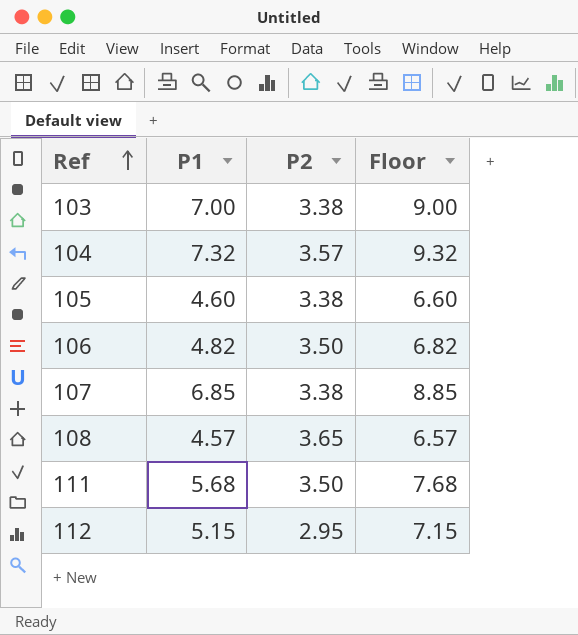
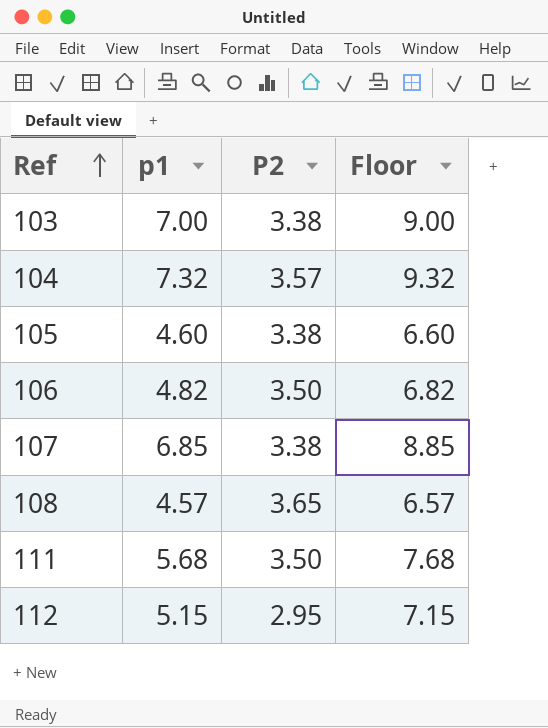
column name: P1 -> p1

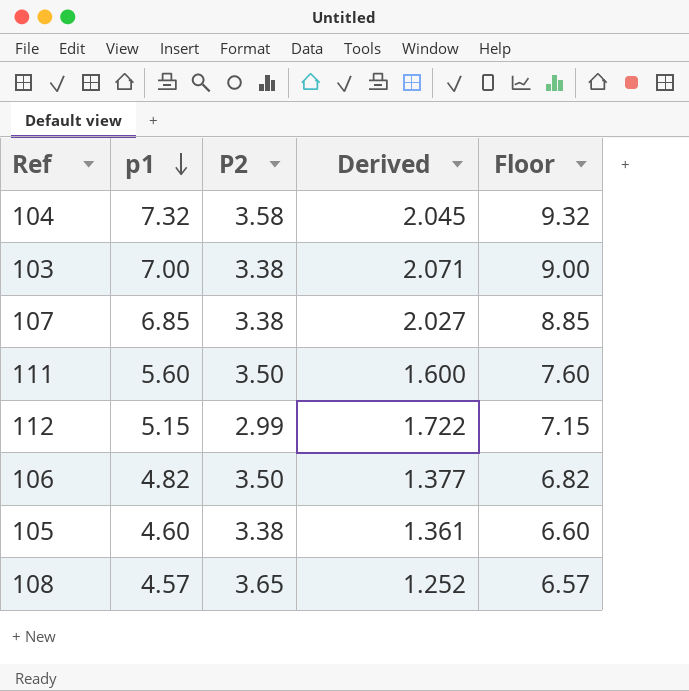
row order: Ref ascending -> p1 descending
column Derived | formula: none -> [p1] / [P2]
104 | P2: 3.57 -> 3.58
111 | p1: 5.68 -> 5.60
111 | Floor: 7.68 -> 7.60
112 | P2: 2.95 -> 2.99

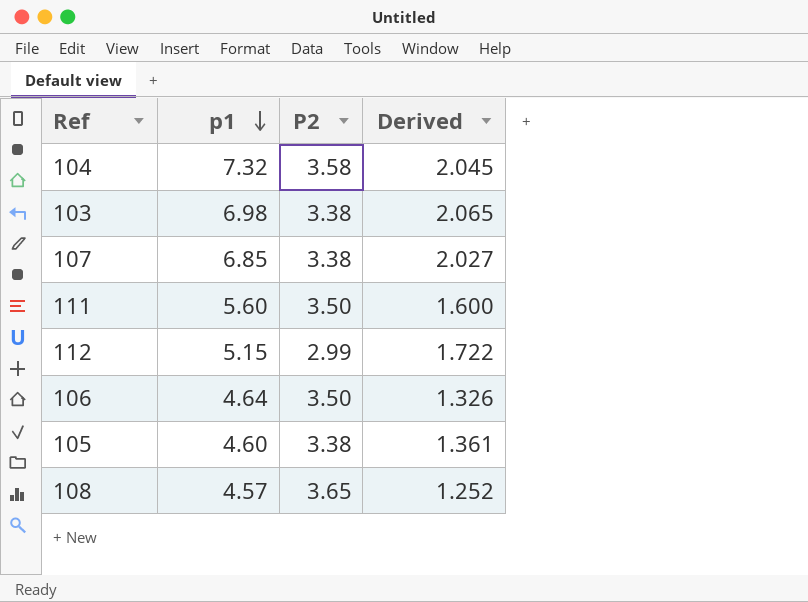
column Floor | formula: [p1] + 2 -> none
103 | p1: 7.00 -> 6.98
103 | Derived: 2.071 -> 2.065
106 | p1: 4.82 -> 4.64
106 | Derived: 1.377 -> 1.326

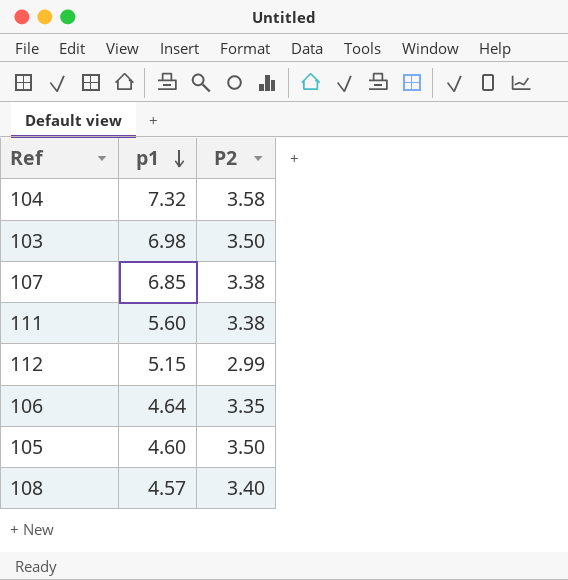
column Derived | formula: [p1] / [P2] -> none
103 | P2: 3.38 -> 3.50
111 | P2: 3.50 -> 3.38
106 | P2: 3.50 -> 3.35
105 | P2: 3.38 -> 3.50
108 | P2: 3.65 -> 3.40

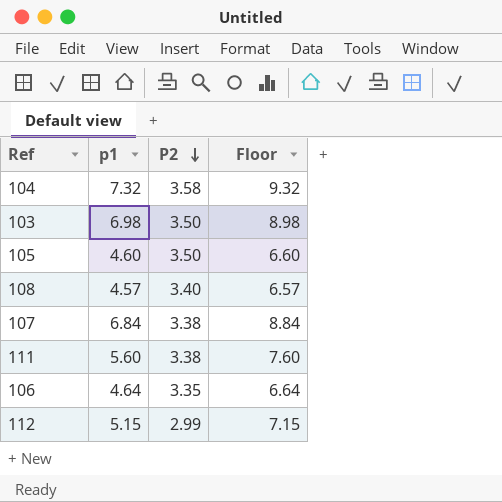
row order: p1 descending -> P2 descending
column Floor | formula: none -> [p1] + 2
107 | p1: 6.85 -> 6.84

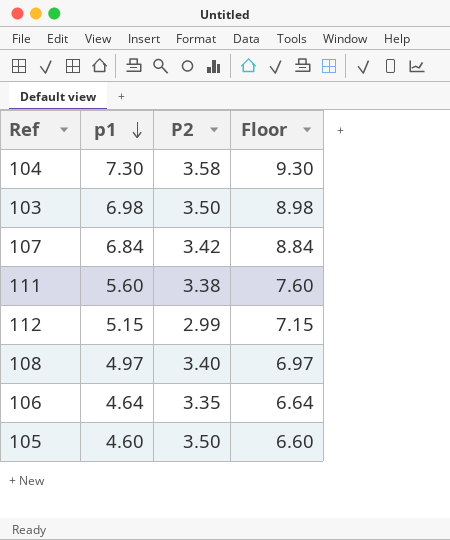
row order: P2 descending -> p1 descending
104 | p1: 7.32 -> 7.30
104 | Floor: 9.32 -> 9.30
107 | P2: 3.38 -> 3.42
108 | p1: 4.57 -> 4.97
108 | Floor: 6.57 -> 6.97

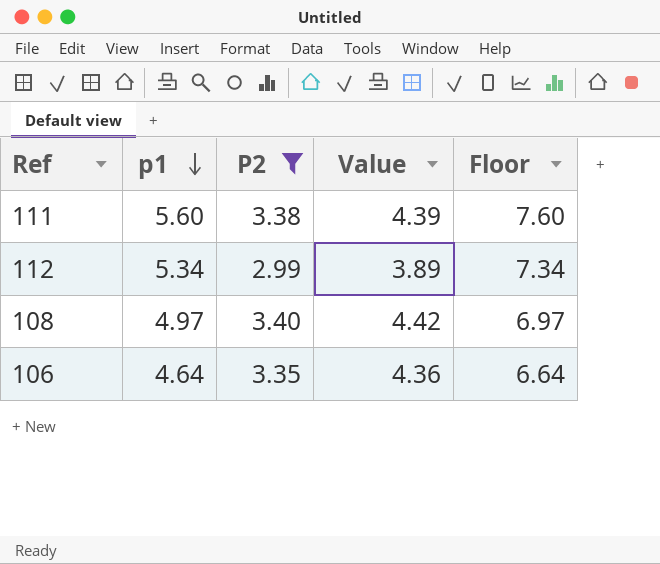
filter: none -> P2 <= 3.40
column Value | formula: none -> [P2] * 1.3
112 | p1: 5.15 -> 5.34
112 | Floor: 7.15 -> 7.34

